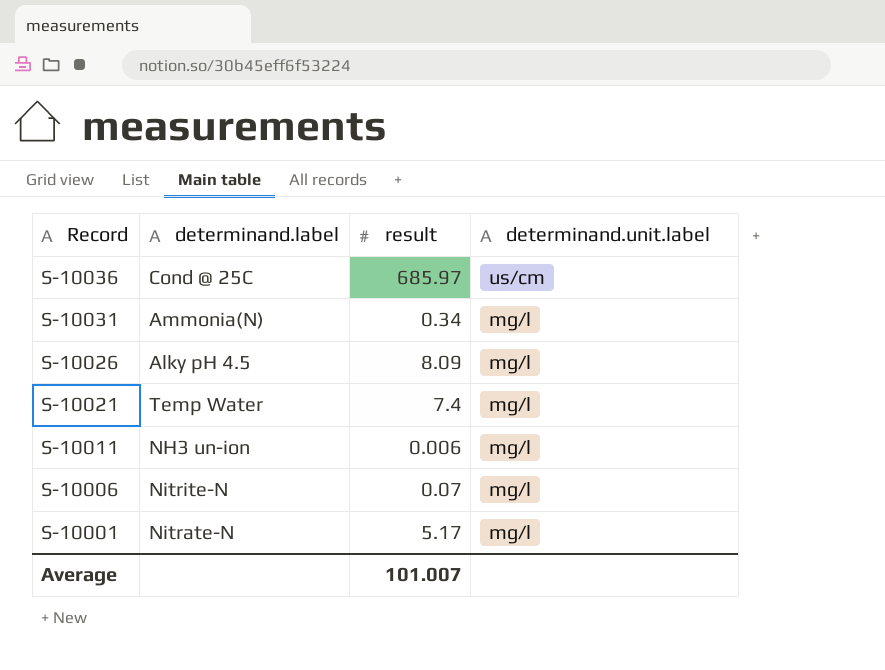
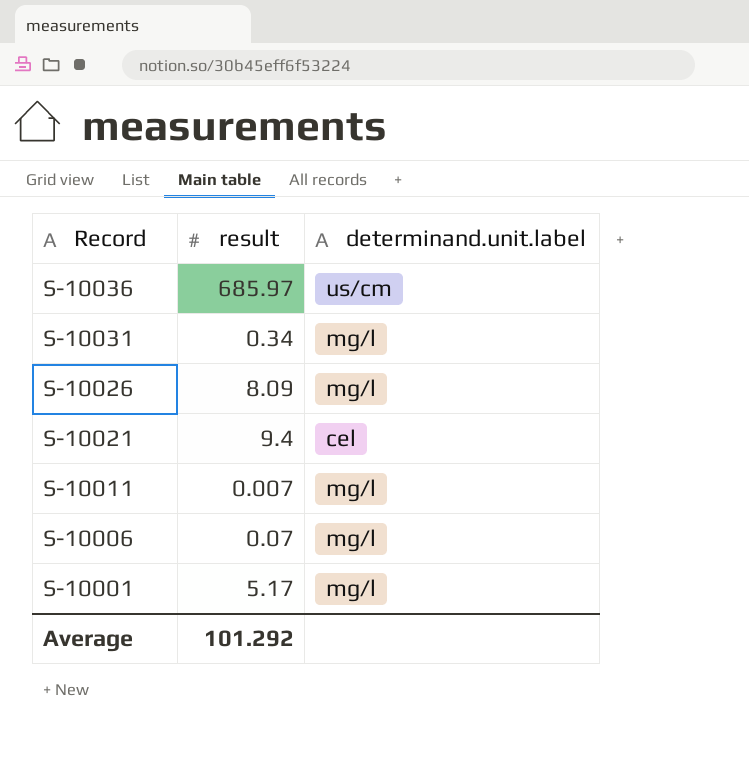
column determinand.label | position: 2 -> none
S-10021 | result: 7.4 -> 9.4
S-10021 | determinand.unit.label: mg/l -> cel
S-10011 | result: 0.006 -> 0.007
Average | result: 101.007 -> 101.292

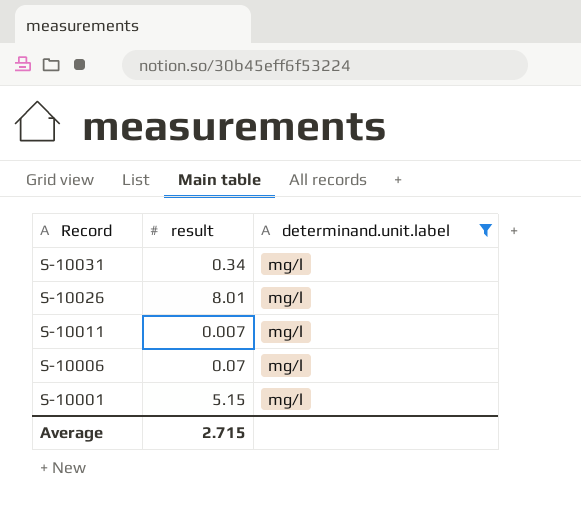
filter: none -> determinand.unit.label = mg/l
S-10026 | result: 8.09 -> 8.01
S-10001 | result: 5.17 -> 5.15
Average | result: 101.292 -> 2.715

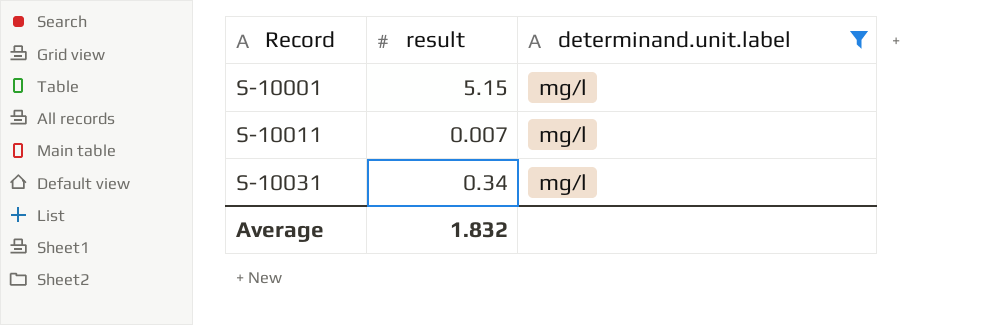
row order: Record descending -> Record ascending
row S-10026: 8.01 | mg/l -> none
row S-10006: 0.07 | mg/l -> none
Average | result: 2.715 -> 1.832

